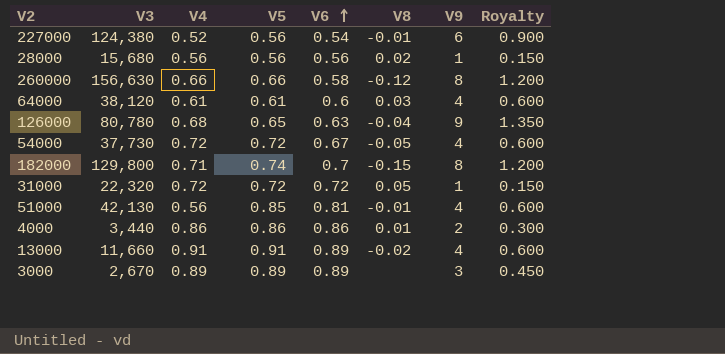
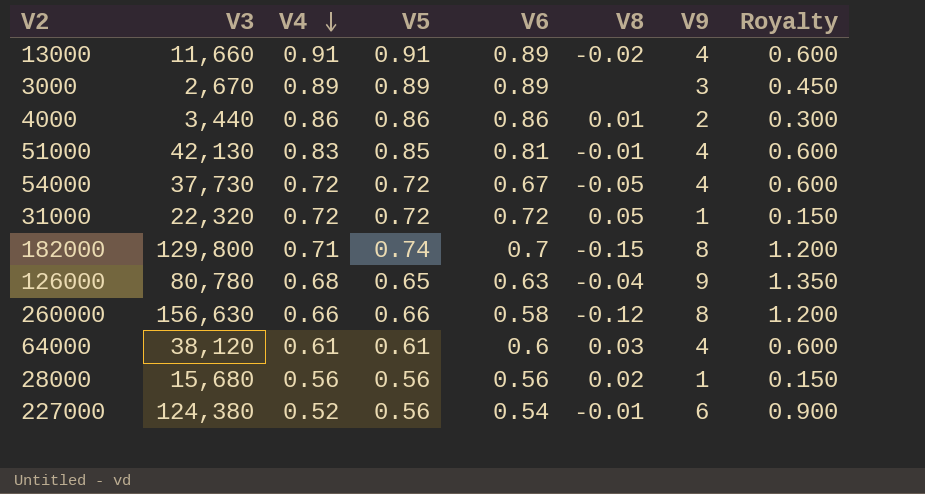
row order: V6 ascending -> V4 descending
51000 | V4: 0.56 -> 0.83

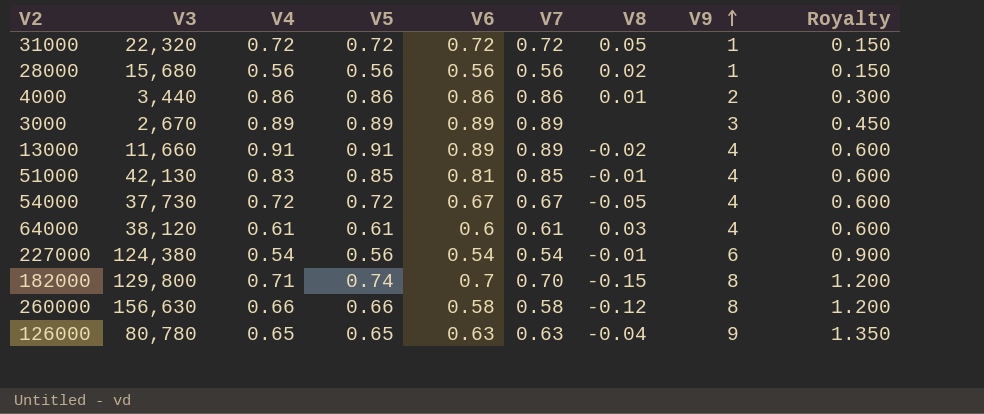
row order: V4 descending -> V9 ascending
column V7 | position: none -> 6
227000 | V4: 0.52 -> 0.54
126000 | V4: 0.68 -> 0.65

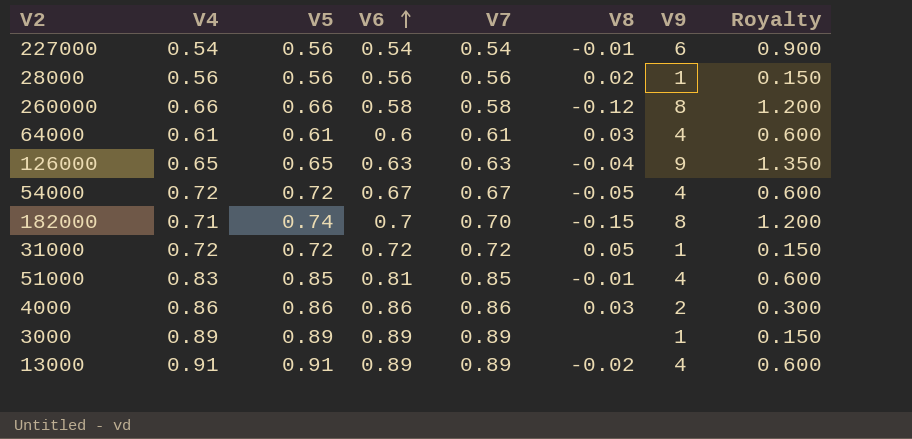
row order: V9 ascending -> V6 ascending
column V3 | position: 2 -> none
4000 | V8: 0.01 -> 0.03
3000 | V9: 3 -> 1
3000 | Royalty: 0.450 -> 0.150

